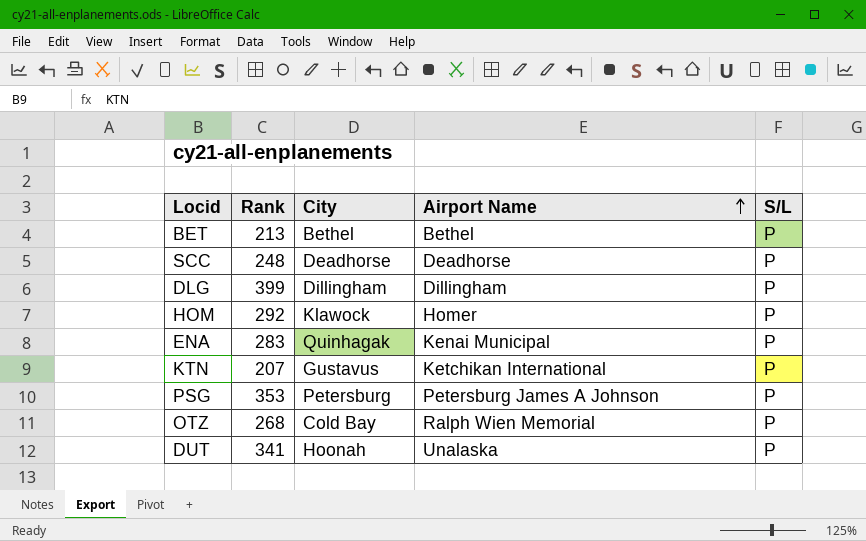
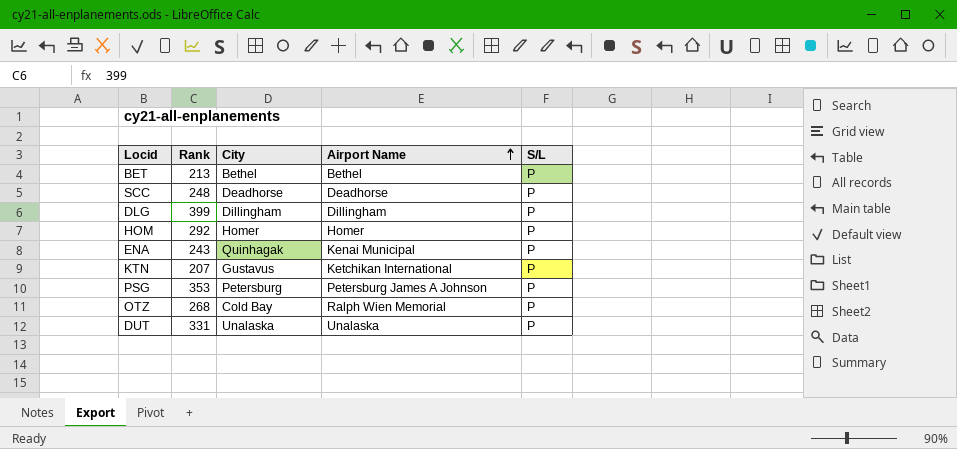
HOM | City: Klawock -> Homer
ENA | Rank: 283 -> 243
DUT | Rank: 341 -> 331
DUT | City: Hoonah -> Unalaska

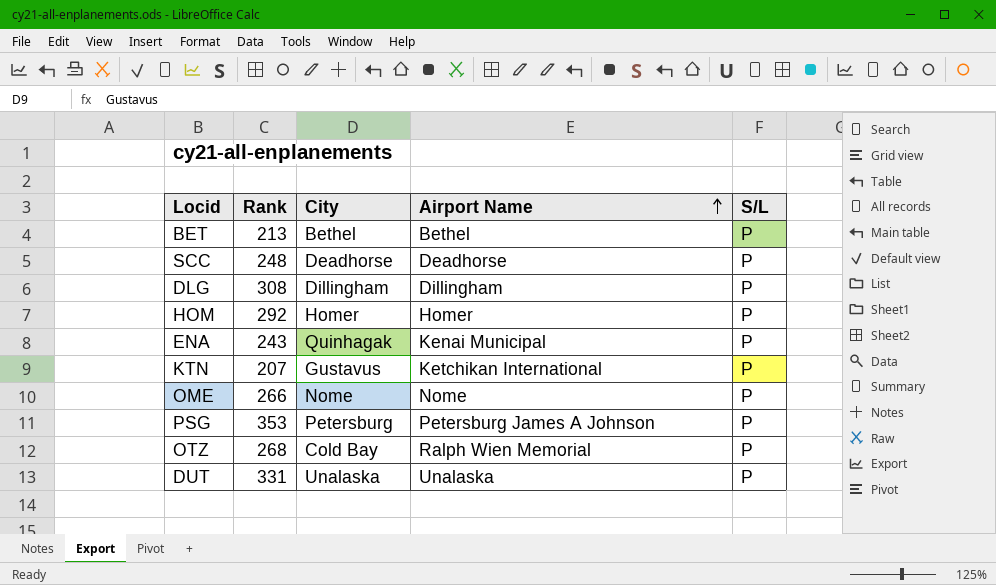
DLG | Rank: 399 -> 308
row OME: none -> 266 | Nome | Nome | P

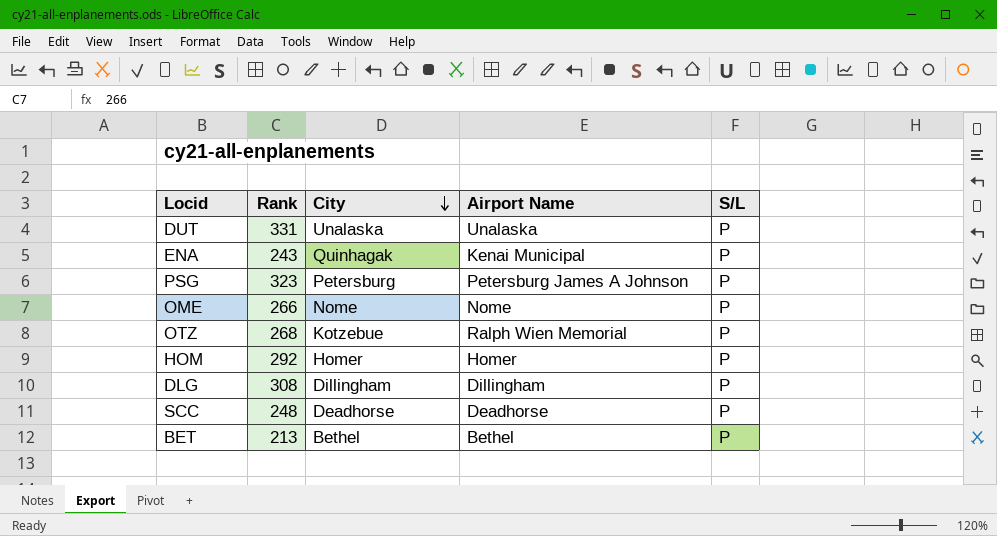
row order: Airport Name ascending -> City descending
row KTN: 207 | Gustavus | Ketchikan International | P -> none
PSG | Rank: 353 -> 323
OTZ | City: Cold Bay -> Kotzebue

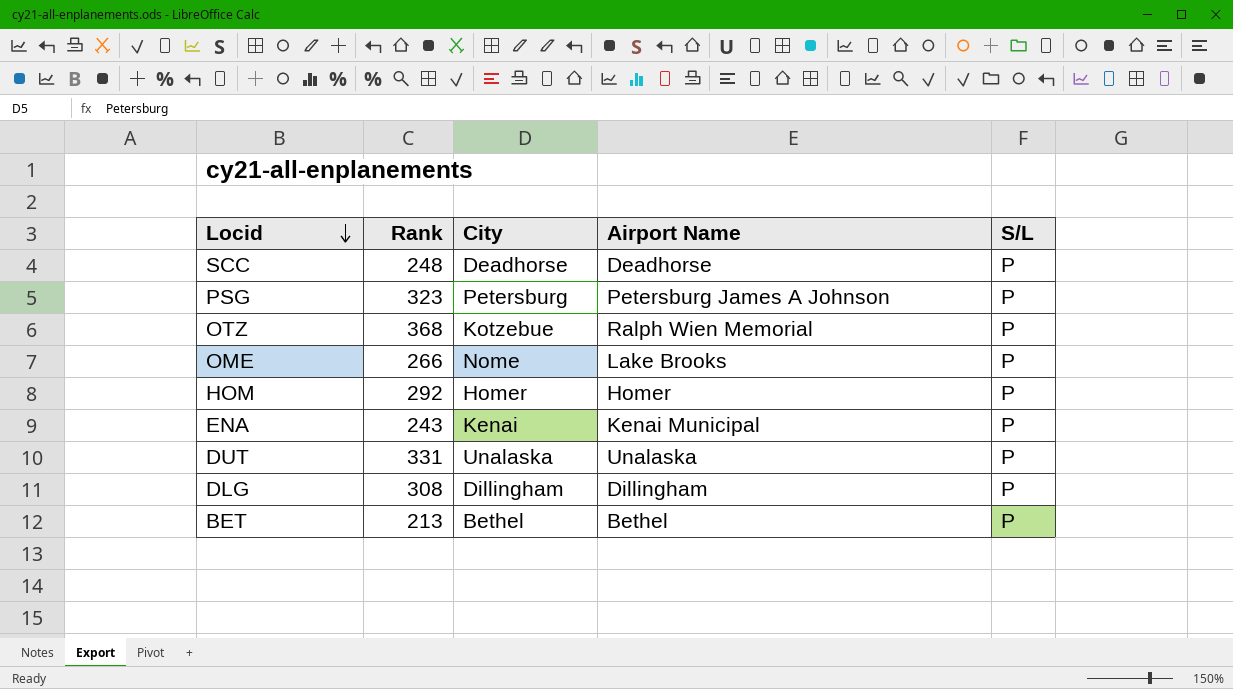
row order: City descending -> Locid descending
OTZ | Rank: 268 -> 368
OME | Airport Name: Nome -> Lake Brooks
ENA | City: Quinhagak -> Kenai

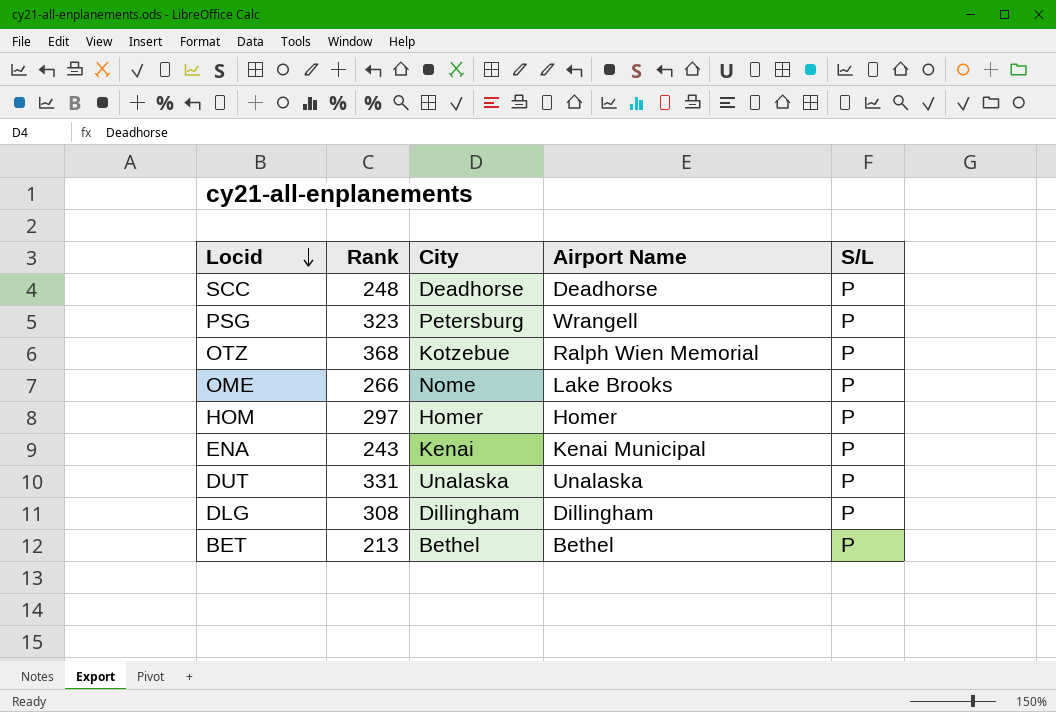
PSG | Airport Name: Petersburg James A Johnson -> Wrangell
HOM | Rank: 292 -> 297

